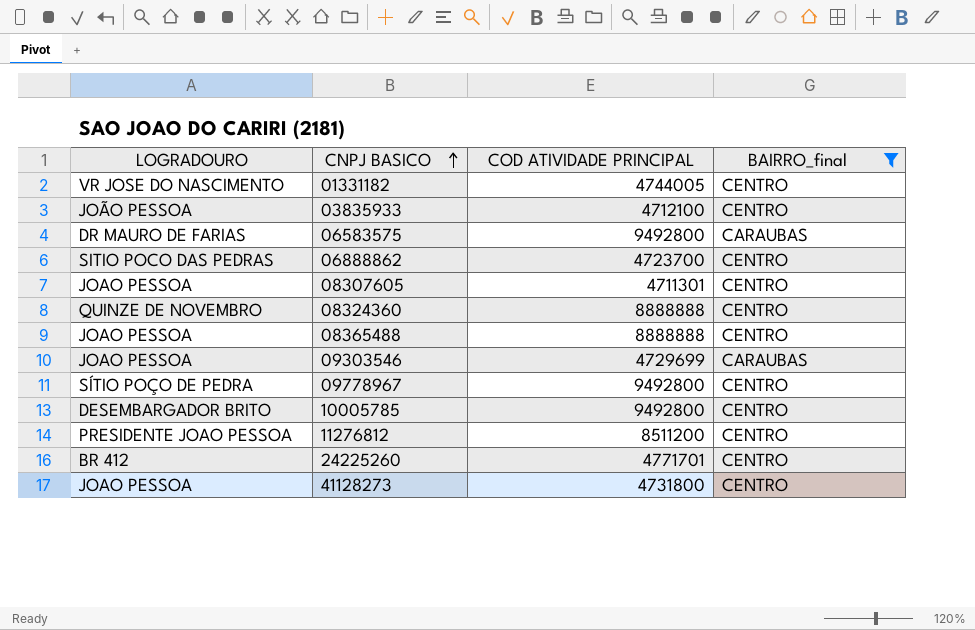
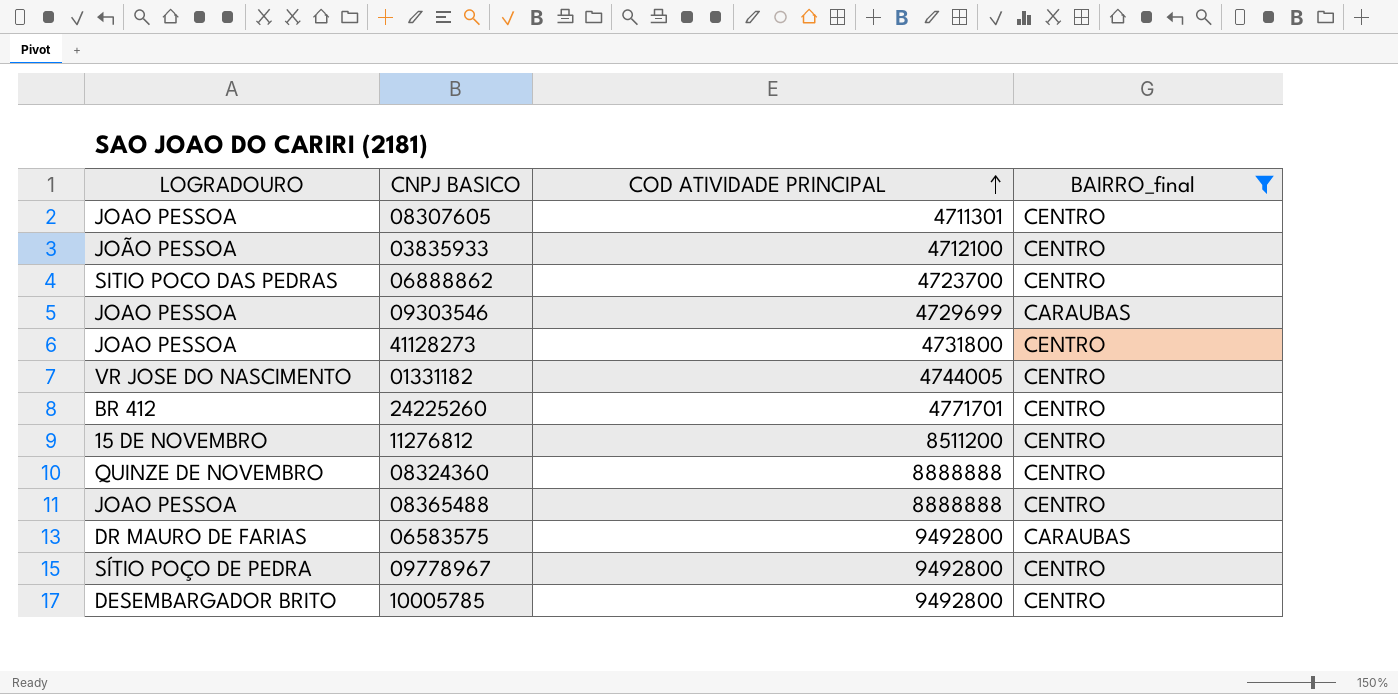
row order: CNPJ BASICO ascending -> COD ATIVIDADE PRINCIPAL ascending
11276812 | LOGRADOURO: PRESIDENTE JOAO PESSOA -> 15 DE NOVEMBRO

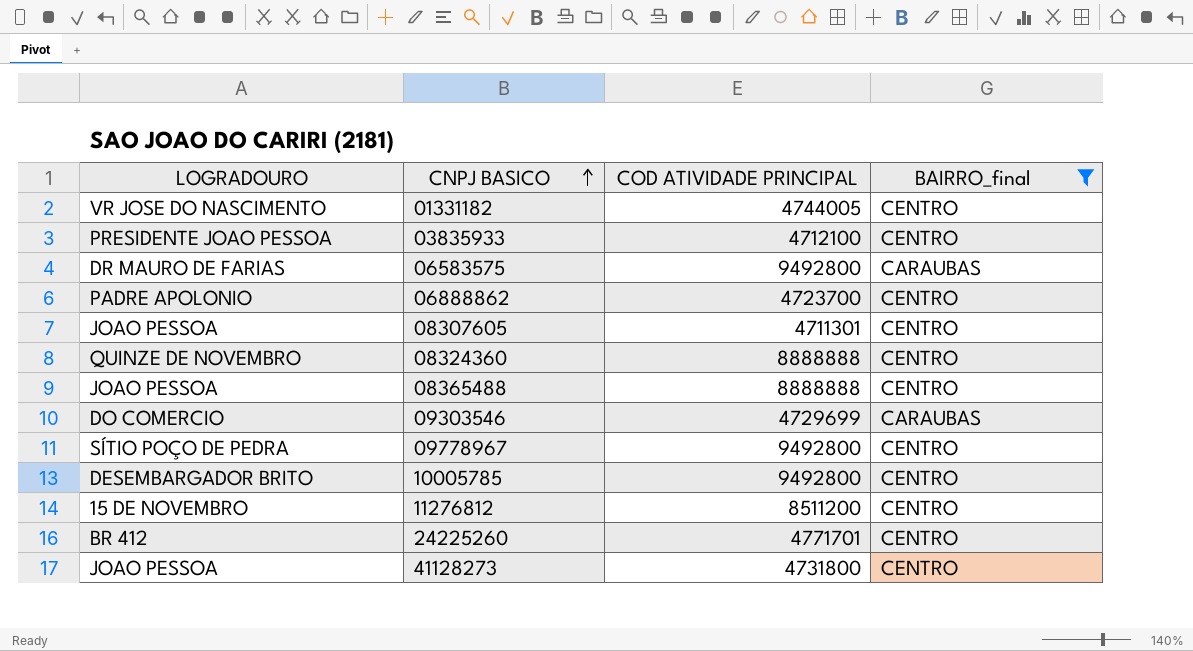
row order: COD ATIVIDADE PRINCIPAL ascending -> CNPJ BASICO ascending
03835933 | LOGRADOURO: JOÃO PESSOA -> PRESIDENTE JOAO PESSOA
06888862 | LOGRADOURO: SITIO POCO DAS PEDRAS -> PADRE APOLONIO
09303546 | LOGRADOURO: JOAO PESSOA -> DO COMERCIO

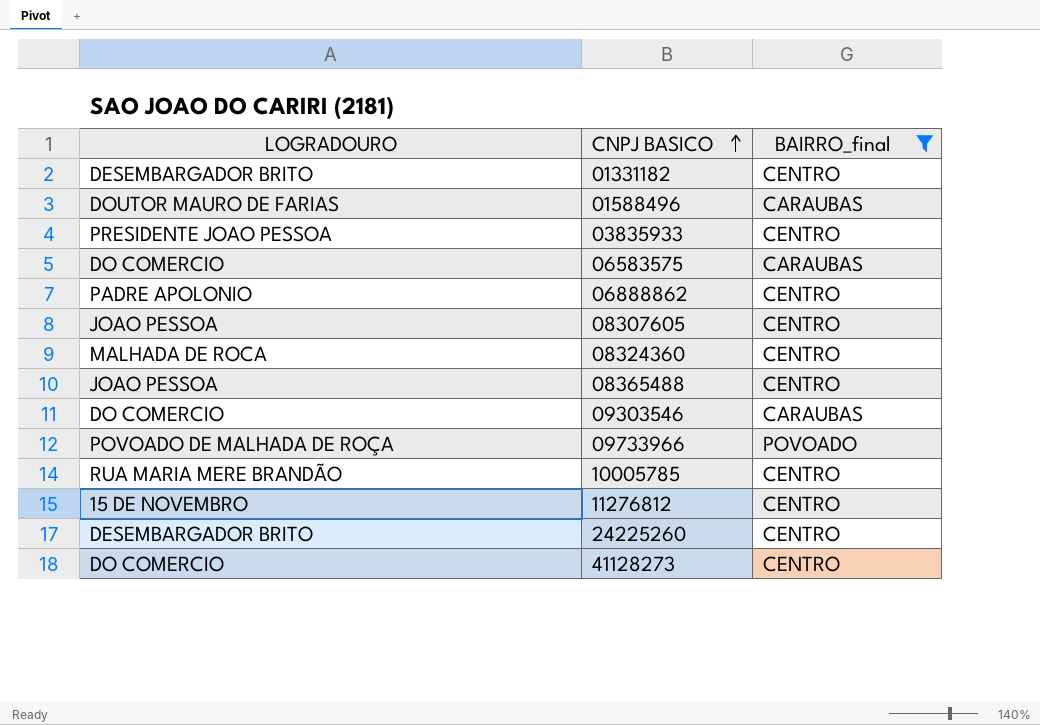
column COD ATIVIDADE PRINCIPAL | position: 3 -> none
row 09778967: SÍTIO POÇO DE PEDRA | 9492800 | CENTRO -> none
01331182 | LOGRADOURO: VR JOSE DO NASCIMENTO -> DESEMBARGADOR BRITO
row 01588496: none -> DOUTOR MAURO DE FARIAS | CARAUBAS
06583575 | LOGRADOURO: DR MAURO DE FARIAS -> DO COMERCIO
08324360 | LOGRADOURO: QUINZE DE NOVEMBRO -> MALHADA DE ROCA
row 09733966: none -> POVOADO DE MALHADA DE ROÇA | POVOADO
10005785 | LOGRADOURO: DESEMBARGADOR BRITO -> RUA MARIA MERE BRANDÃO
24225260 | LOGRADOURO: BR 412 -> DESEMBARGADOR BRITO
41128273 | LOGRADOURO: JOAO PESSOA -> DO COMERCIO

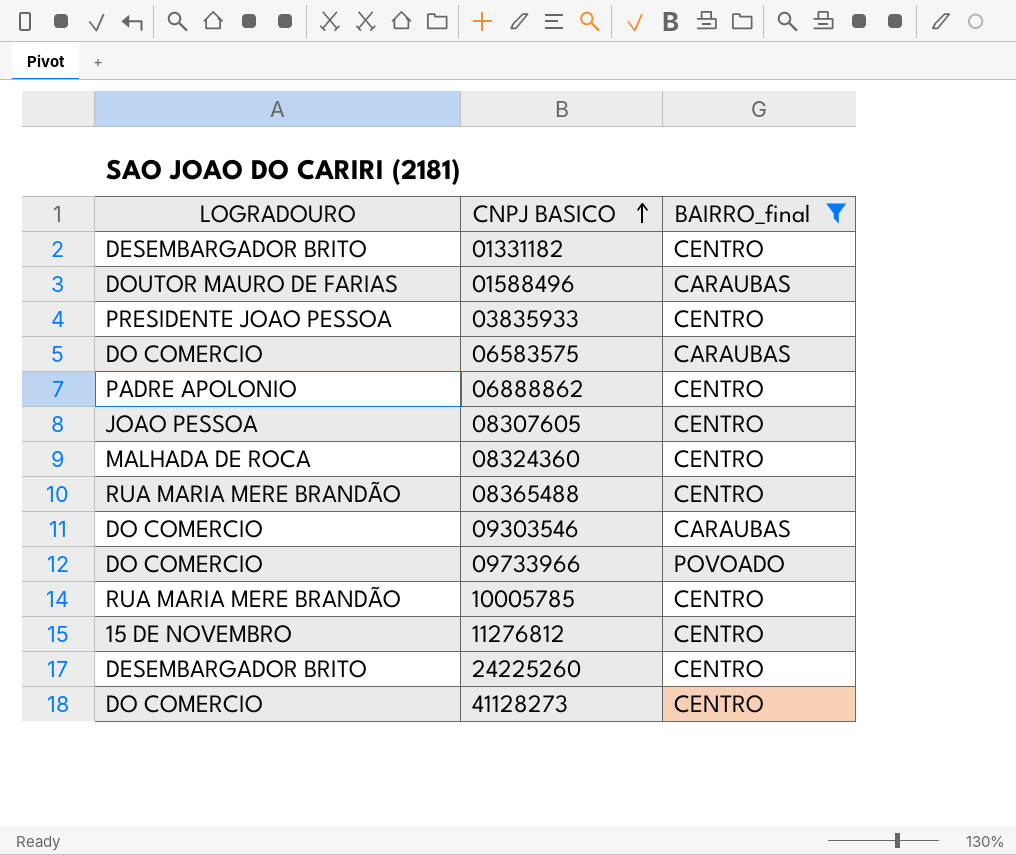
08365488 | LOGRADOURO: JOAO PESSOA -> RUA MARIA MERE BRANDÃO
09733966 | LOGRADOURO: POVOADO DE MALHADA DE ROÇA -> DO COMERCIO

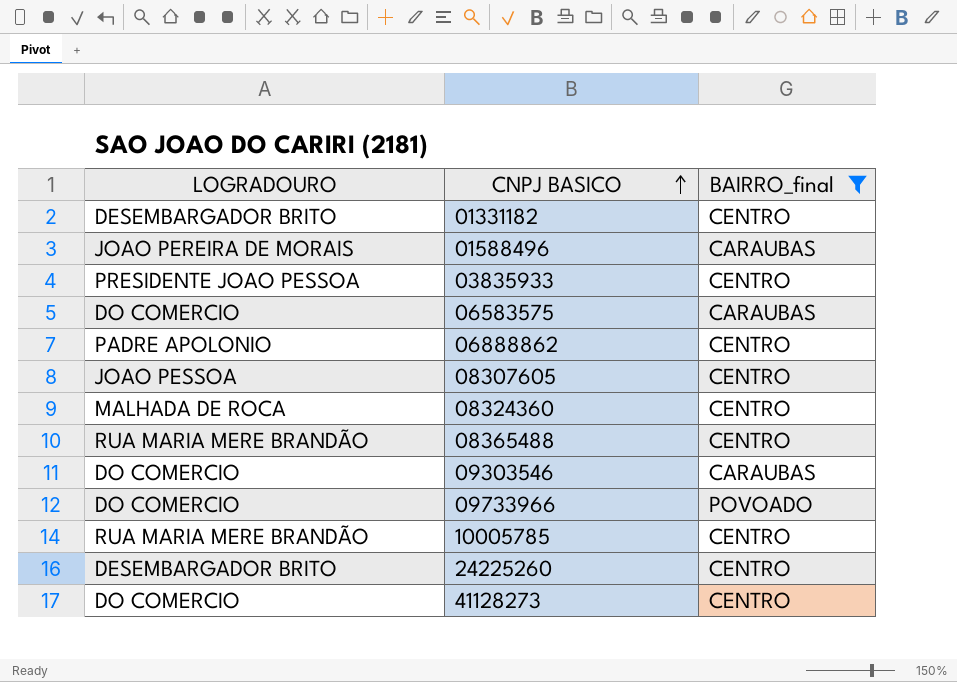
row 11276812: 15 DE NOVEMBRO | CENTRO -> none
01588496 | LOGRADOURO: DOUTOR MAURO DE FARIAS -> JOAO PEREIRA DE MORAIS

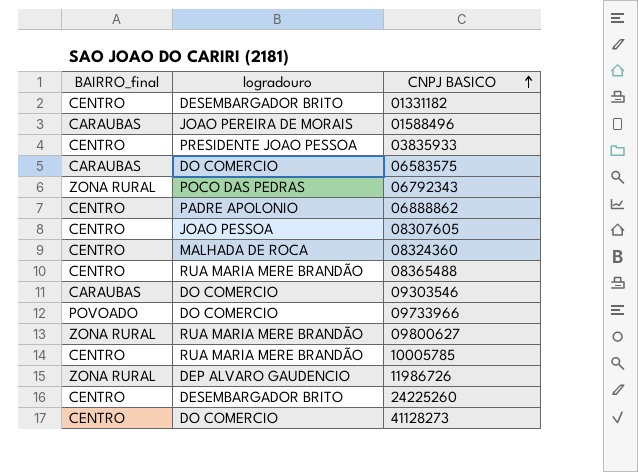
filter: BAIRRO_final != ZONA RURAL -> none
column BAIRRO_final | position: 3 -> 1
column name: LOGRADOURO -> logradouro

